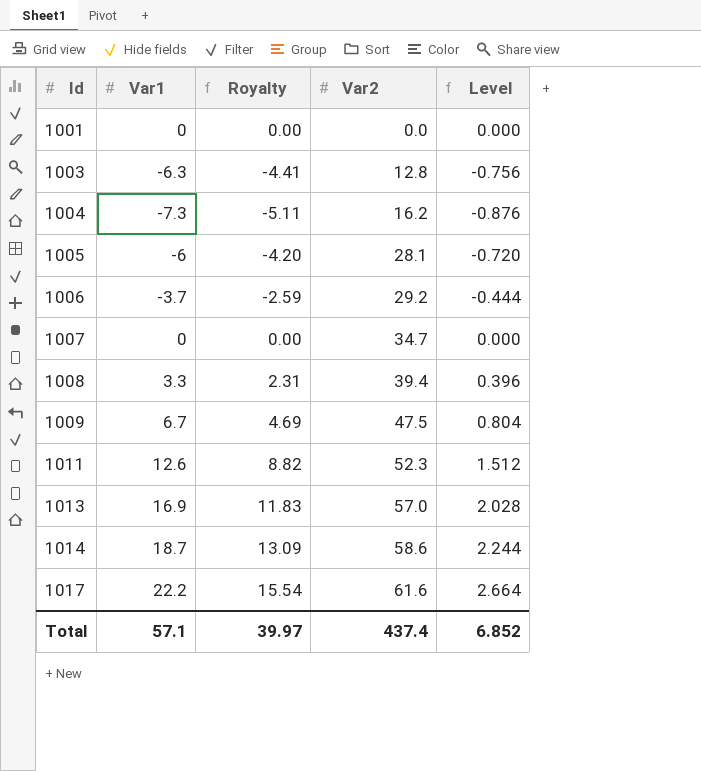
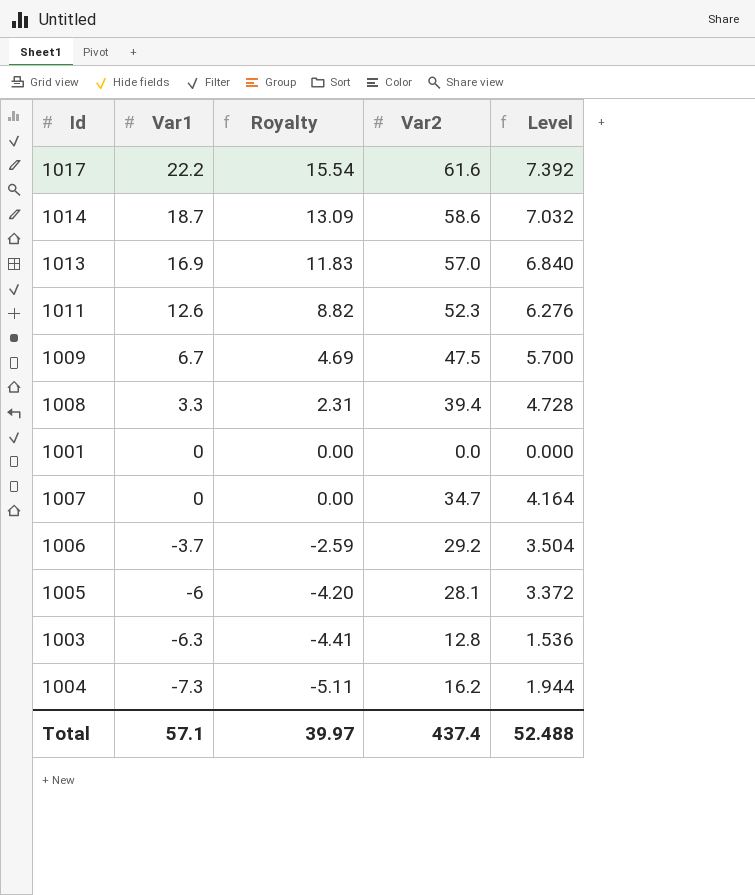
row order: Id ascending -> Var1 descending
column Level | formula: [Var1] * 0.12 -> [Var2] * 0.12
Total | Level: 6.852 -> 52.488

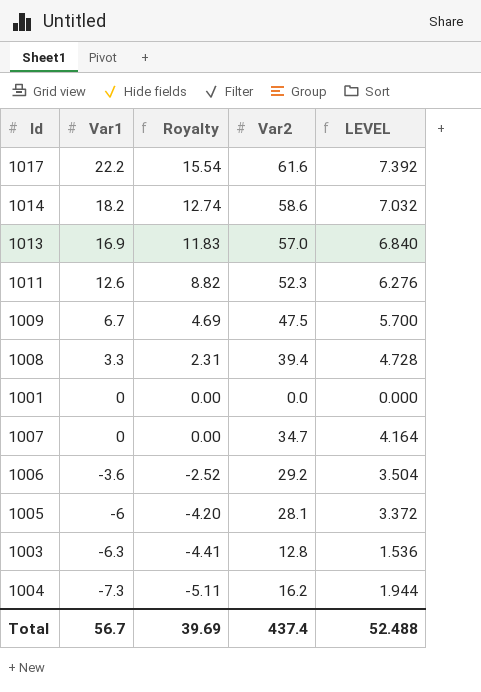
column name: Level -> LEVEL
1014 | Var1: 18.7 -> 18.2
1014 | Royalty: 13.09 -> 12.74
1006 | Var1: -3.7 -> -3.6
1006 | Royalty: -2.59 -> -2.52
Total | Var1: 57.1 -> 56.7
Total | Royalty: 39.97 -> 39.69

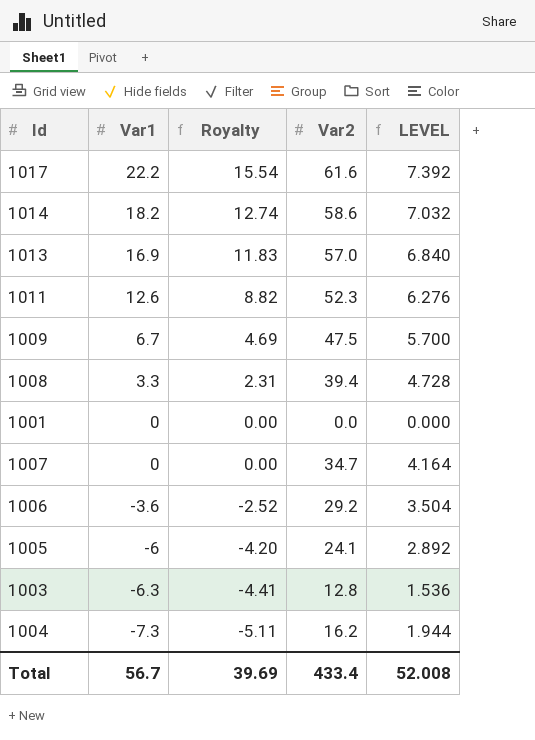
1005 | Var2: 28.1 -> 24.1
1005 | LEVEL: 3.372 -> 2.892
Total | Var2: 437.4 -> 433.4
Total | LEVEL: 52.488 -> 52.008

